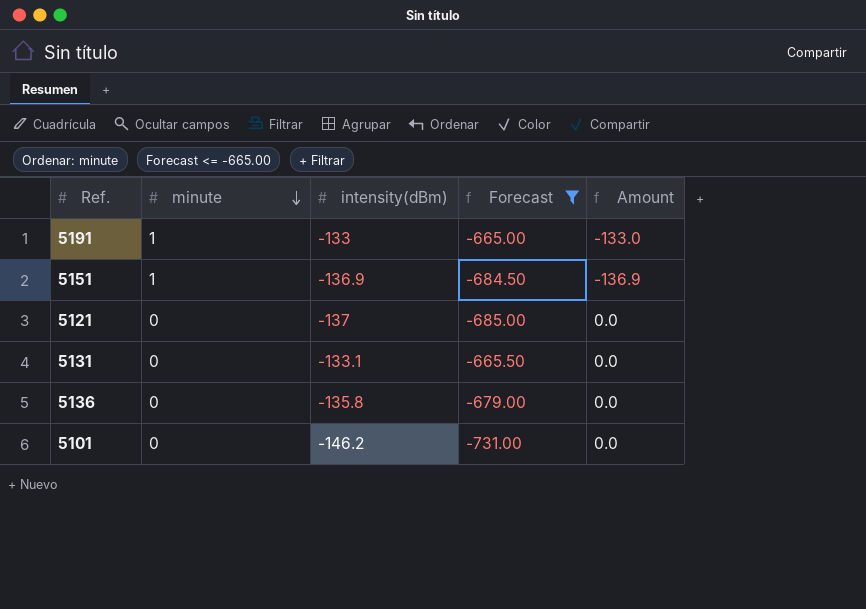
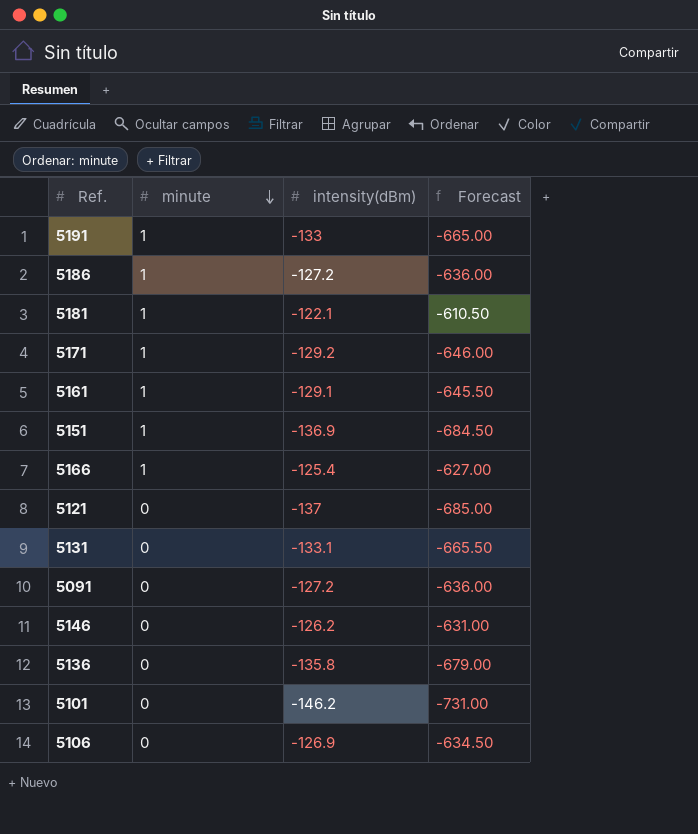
filter: Forecast <= -665.00 -> none
column Amount | formula: [minute] * [intensity(dBm)] -> none

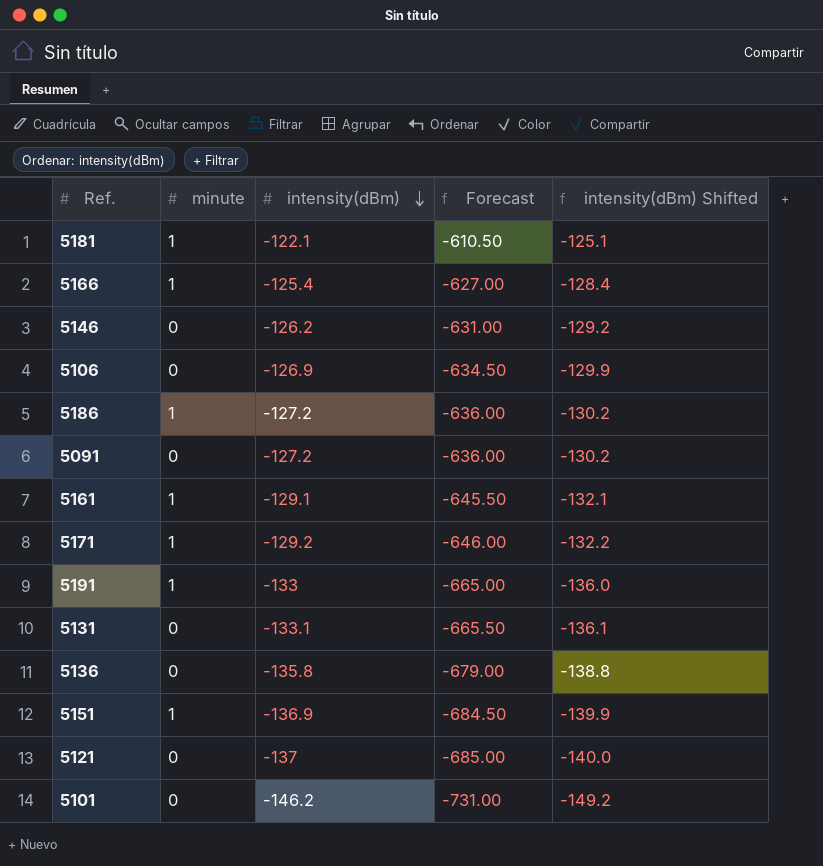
row order: minute descending -> intensity(dBm) descending
column intensity(dBm) Shifted | formula: none -> [intensity(dBm)] - 3

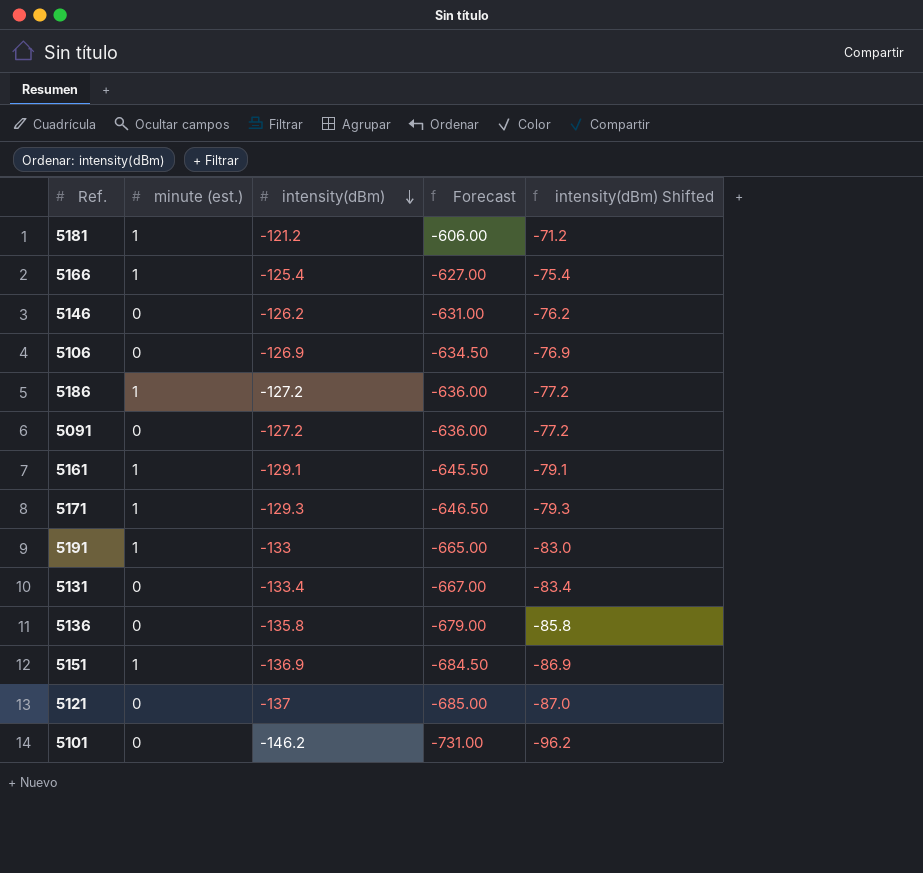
column name: minute -> minute (est.)
column intensity(dBm) Shifted | formula: [intensity(dBm)] - 3 -> [intensity(dBm)] + 50
5181 | intensity(dBm): -122.1 -> -121.2
5181 | Forecast: -610.50 -> -606.00
5171 | intensity(dBm): -129.2 -> -129.3
5171 | Forecast: -646.00 -> -646.50
5131 | intensity(dBm): -133.1 -> -133.4
5131 | Forecast: -665.50 -> -667.00

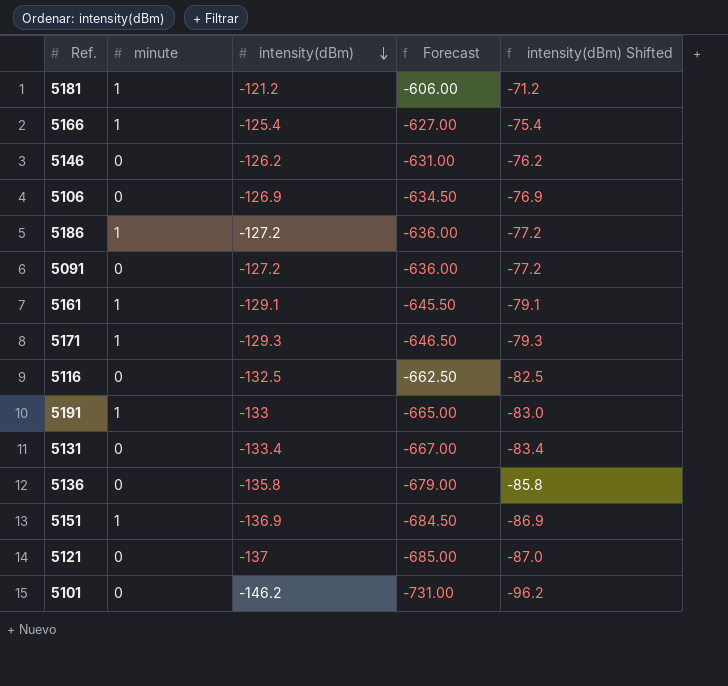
column name: minute (est.) -> minute
row 5116: none -> 0 | -132.5 | -662.50 | -82.5

